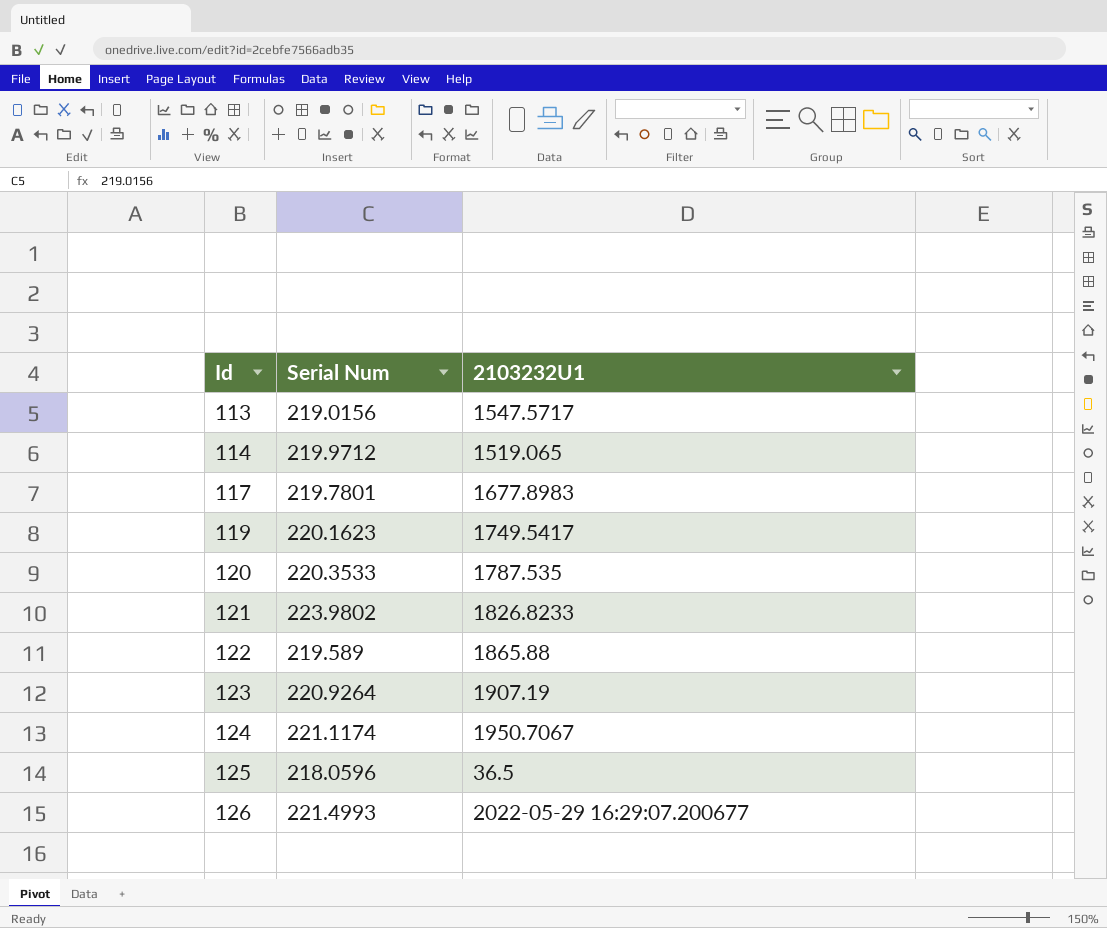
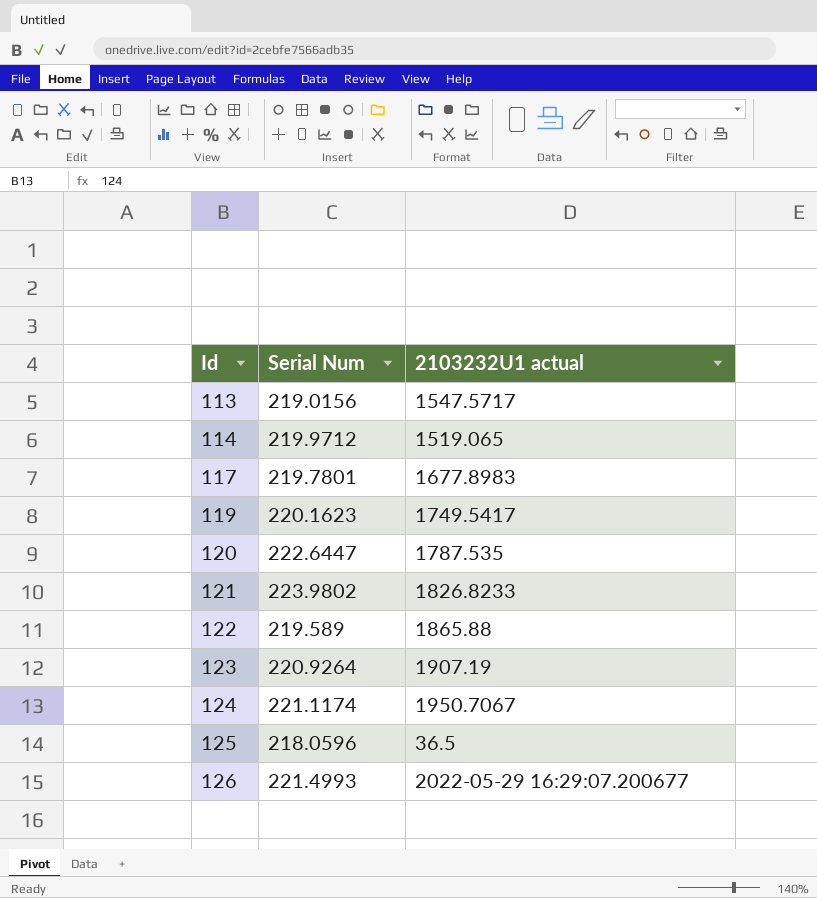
column name: 2103232U1 -> 2103232U1 actual
120 | Serial Num: 220.3533 -> 222.6447

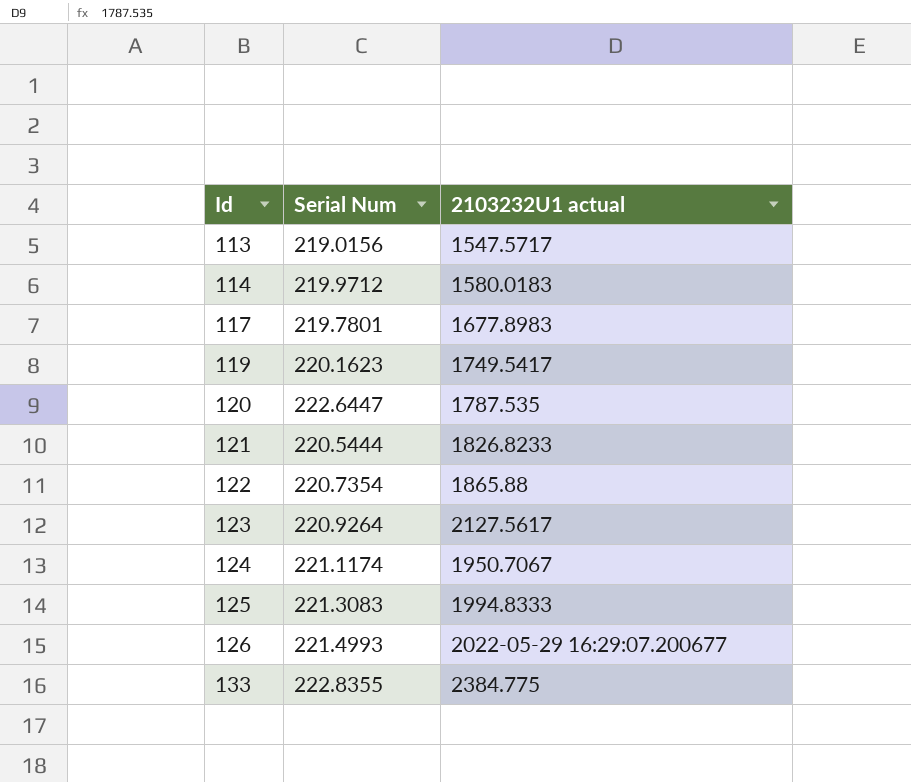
114 | 2103232U1 actual: 1519.065 -> 1580.0183
121 | Serial Num: 223.9802 -> 220.5444
122 | Serial Num: 219.589 -> 220.7354
123 | 2103232U1 actual: 1907.19 -> 2127.5617
125 | Serial Num: 218.0596 -> 221.3083
125 | 2103232U1 actual: 36.5 -> 1994.8333
row 133: none -> 222.8355 | 2384.775

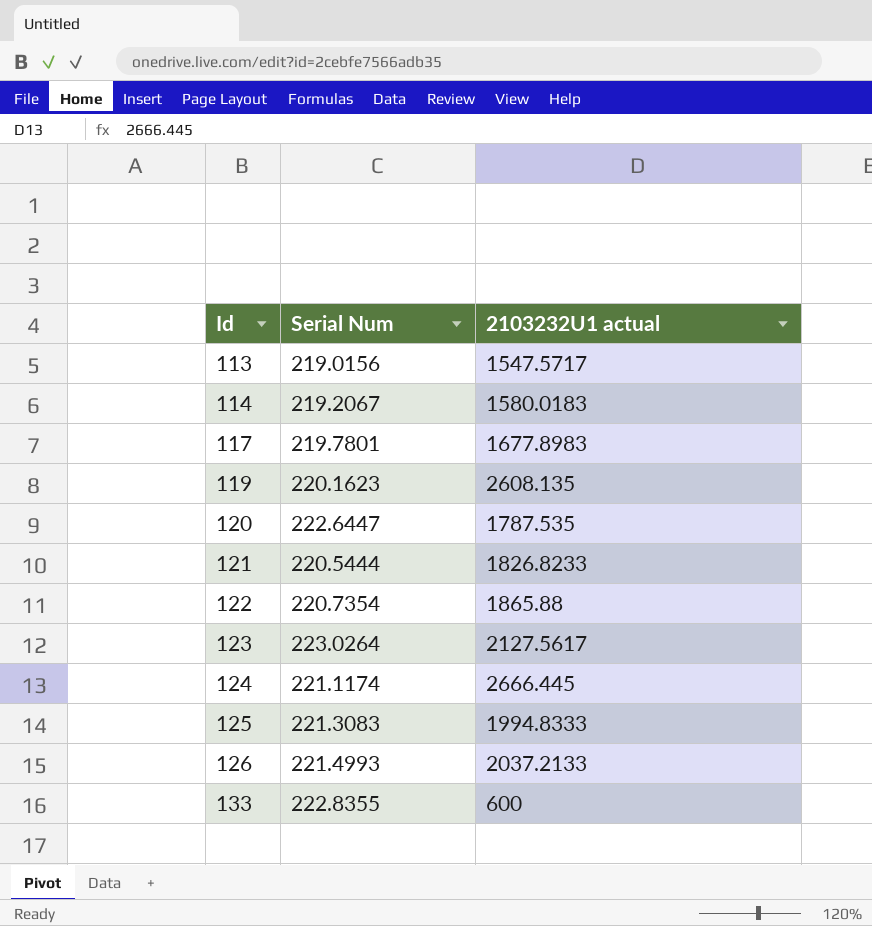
114 | Serial Num: 219.9712 -> 219.2067
119 | 2103232U1 actual: 1749.5417 -> 2608.135
123 | Serial Num: 220.9264 -> 223.0264
124 | 2103232U1 actual: 1950.7067 -> 2666.445
126 | 2103232U1 actual: 2022-05-29 16:29:07.200677 -> 2037.2133
133 | 2103232U1 actual: 2384.775 -> 600

